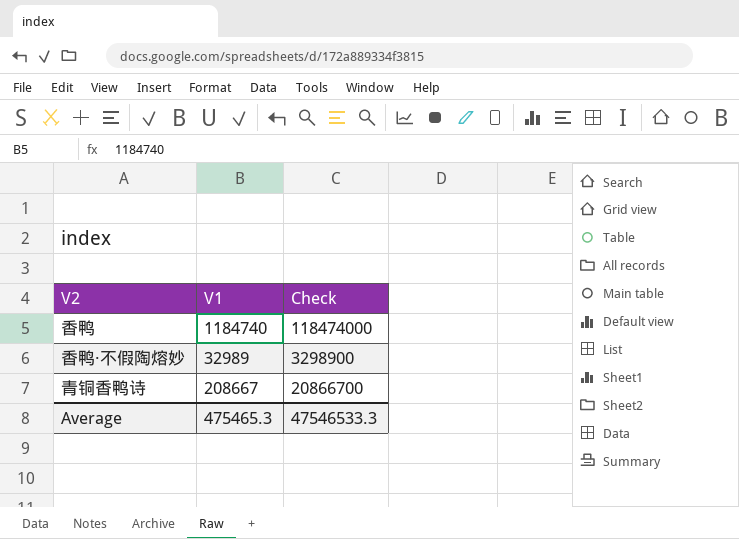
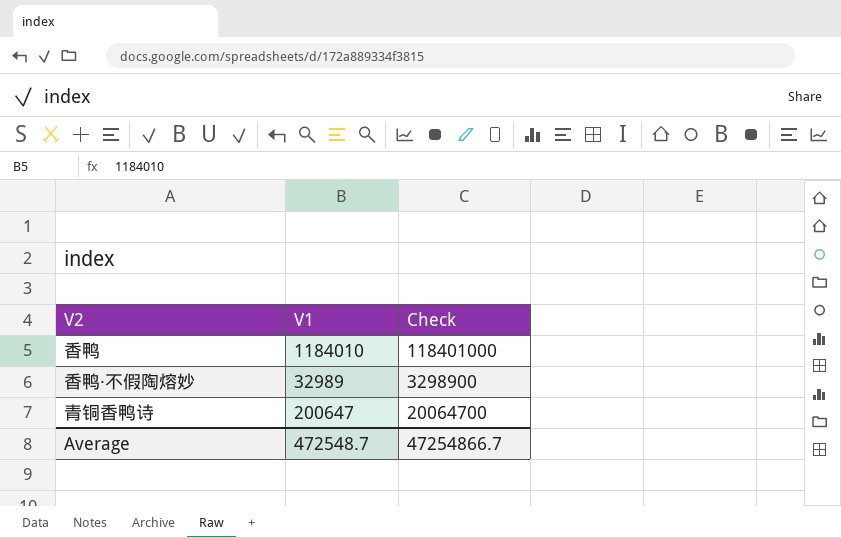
香鸭 | V1: 1184740 -> 1184010
香鸭 | Check: 118474000 -> 118401000
青铜香鸭诗 | V1: 208667 -> 200647
青铜香鸭诗 | Check: 20866700 -> 20064700
Average | V1: 475465.3 -> 472548.7
Average | Check: 47546533.3 -> 47254866.7

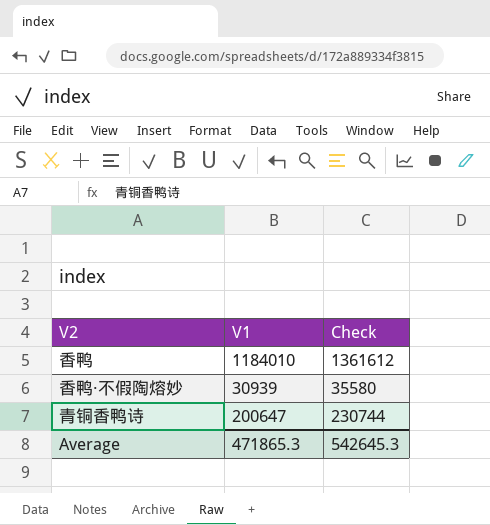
column Check | formula: [V1] * 100 -> [V1] * 1.15
香鸭·不假陶熔妙 | V1: 32989 -> 30939
Average | V1: 472548.7 -> 471865.3
Average | Check: 47254866.7 -> 542645.3

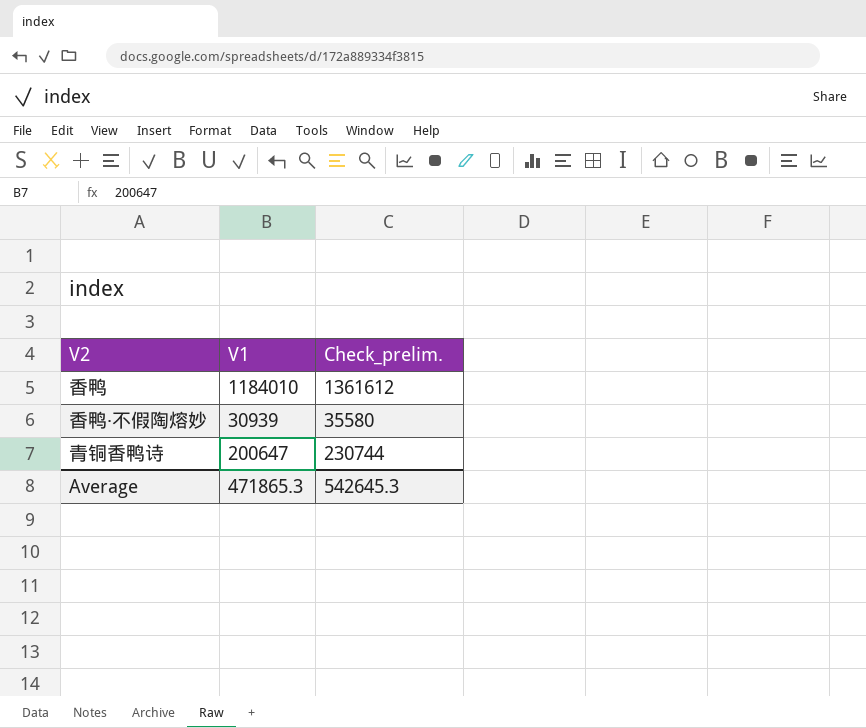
column name: Check -> Check_prelim.

